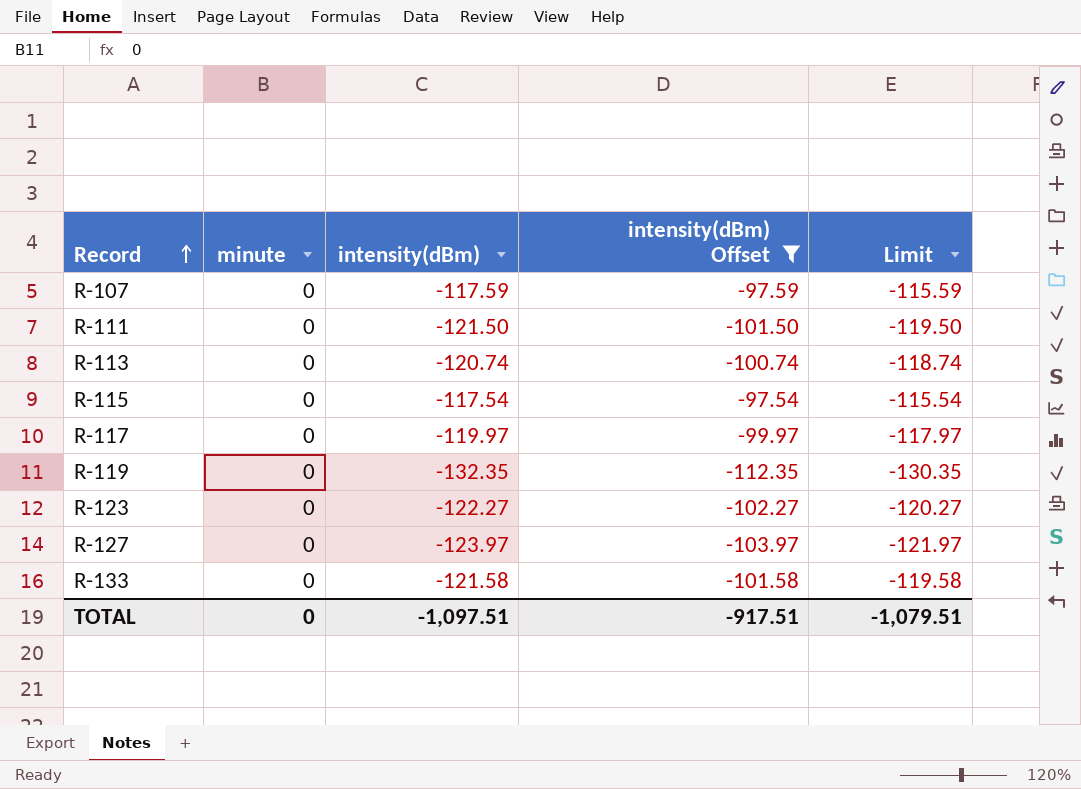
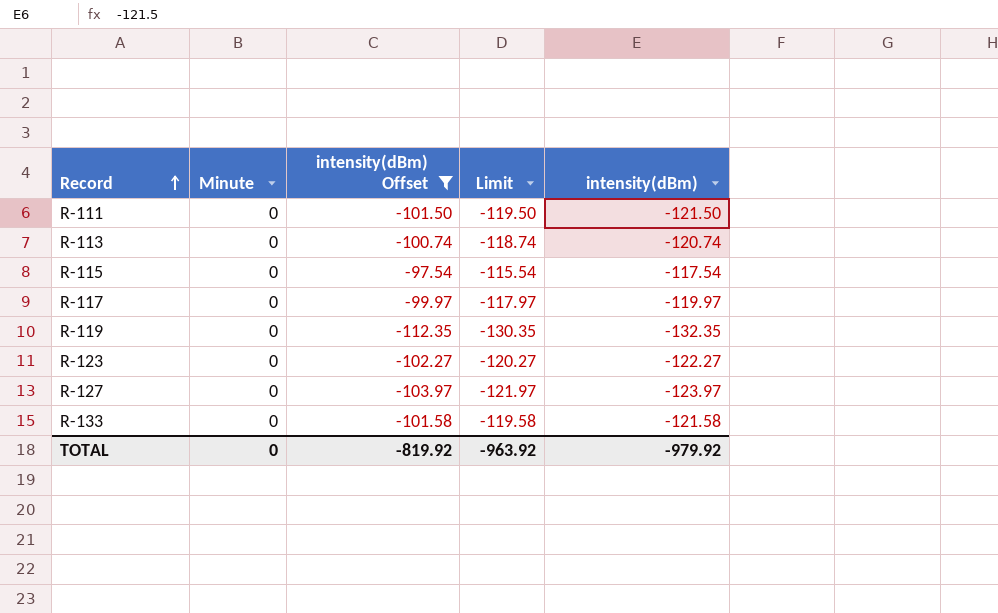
column name: minute -> Minute
column intensity(dBm) | position: 3 -> 5
row R-107: 0 | -117.59 | -97.59 | -115.59 -> none
TOTAL | intensity(dBm) Offset: -917.51 -> -819.92
TOTAL | Limit: -1,079.51 -> -963.92
TOTAL | intensity(dBm): -1,097.51 -> -979.92

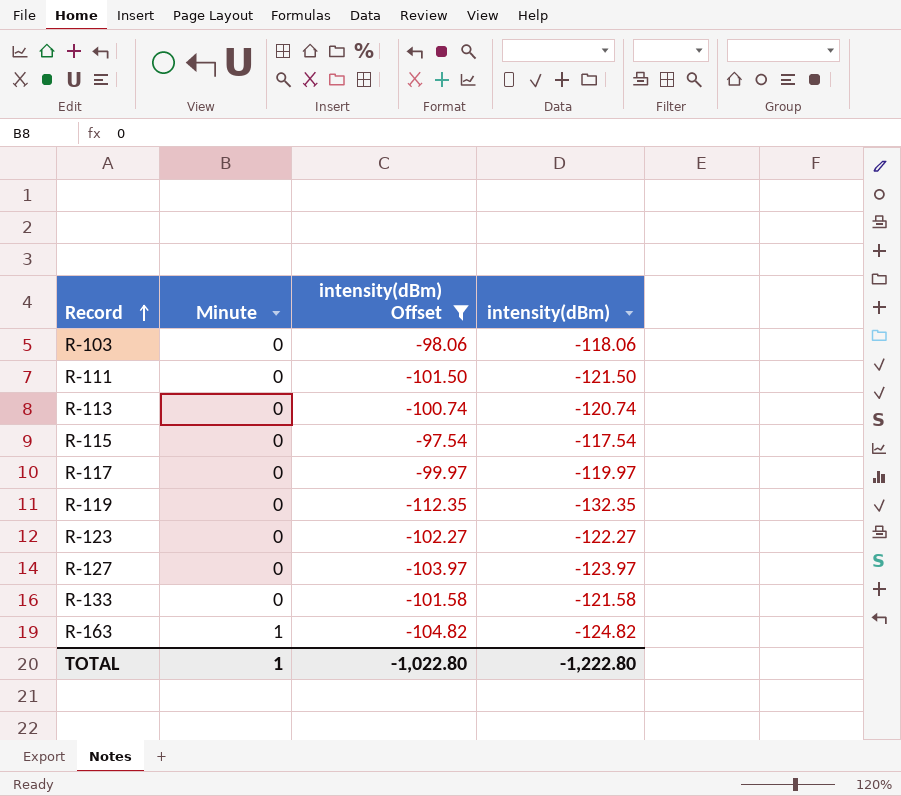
column Limit | formula: [intensity(dBm)] + 2 -> none
row R-103: none -> 0 | -98.06 | -118.06
row R-163: none -> 1 | -104.82 | -124.82
TOTAL | Minute: 0 -> 1
TOTAL | intensity(dBm) Offset: -819.92 -> -1,022.80
TOTAL | intensity(dBm): -979.92 -> -1,222.80

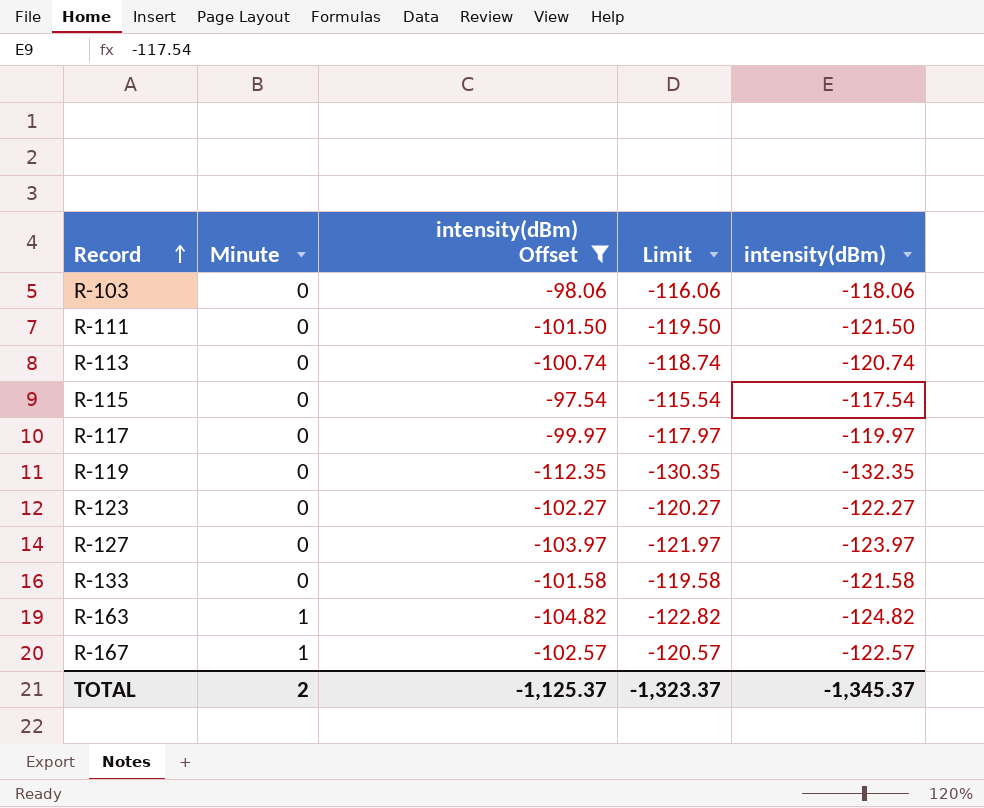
column Limit | formula: none -> [intensity(dBm)] + 2
row R-167: none -> 1 | -102.57 | -120.57 | -122.57
TOTAL | Minute: 1 -> 2
TOTAL | intensity(dBm) Offset: -1,022.80 -> -1,125.37
TOTAL | intensity(dBm): -1,222.80 -> -1,345.37

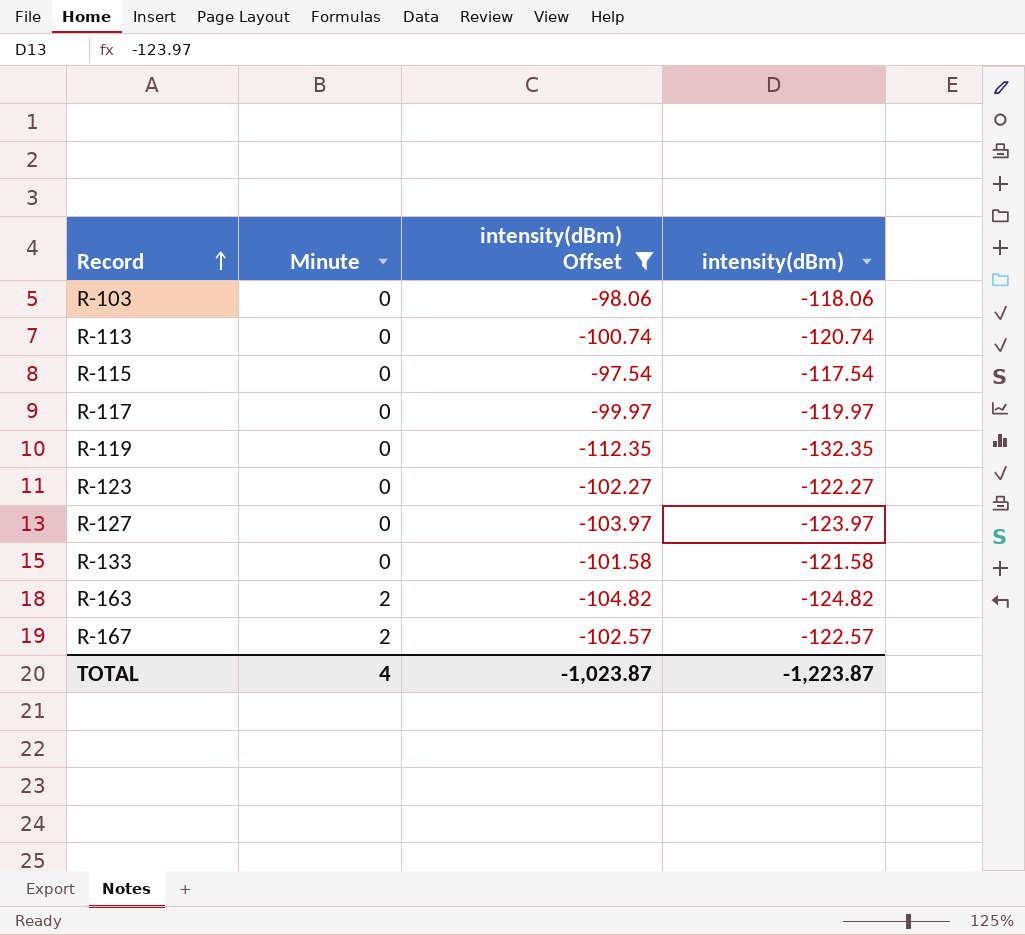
column Limit | formula: [intensity(dBm)] + 2 -> none
row R-111: 0 | -101.50 | -119.50 | -121.50 -> none
R-163 | Minute: 1 -> 2
R-167 | Minute: 1 -> 2
TOTAL | Minute: 2 -> 4
TOTAL | intensity(dBm) Offset: -1,125.37 -> -1,023.87
TOTAL | intensity(dBm): -1,345.37 -> -1,223.87

